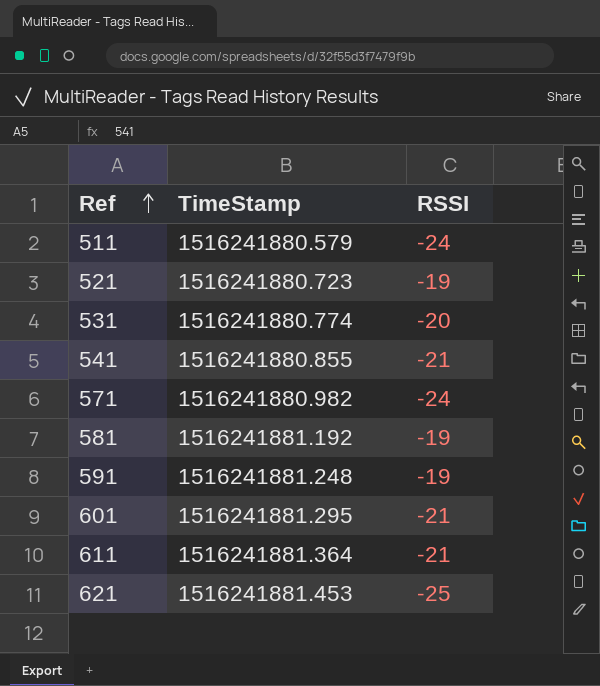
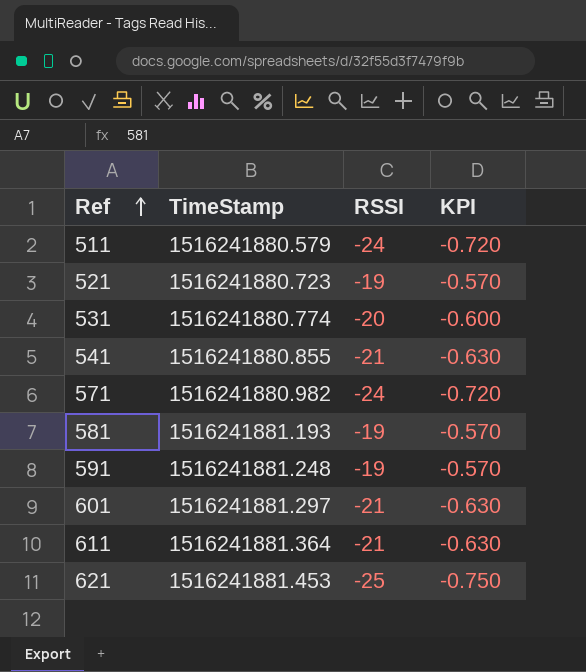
column KPI | formula: none -> [RSSI] * 0.03
581 | TimeStamp: 1516241881.192 -> 1516241881.193
601 | TimeStamp: 1516241881.295 -> 1516241881.297

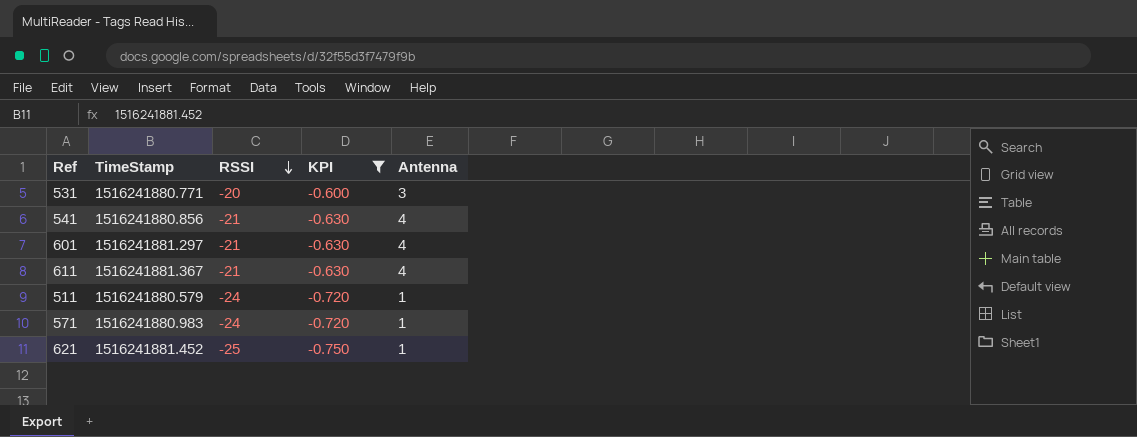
filter: none -> KPI != -0.570
row order: Ref ascending -> RSSI descending
column Antenna | position: none -> 5
531 | TimeStamp: 1516241880.774 -> 1516241880.771
541 | TimeStamp: 1516241880.855 -> 1516241880.856
611 | TimeStamp: 1516241881.364 -> 1516241881.367
571 | TimeStamp: 1516241880.982 -> 1516241880.983
621 | TimeStamp: 1516241881.453 -> 1516241881.452

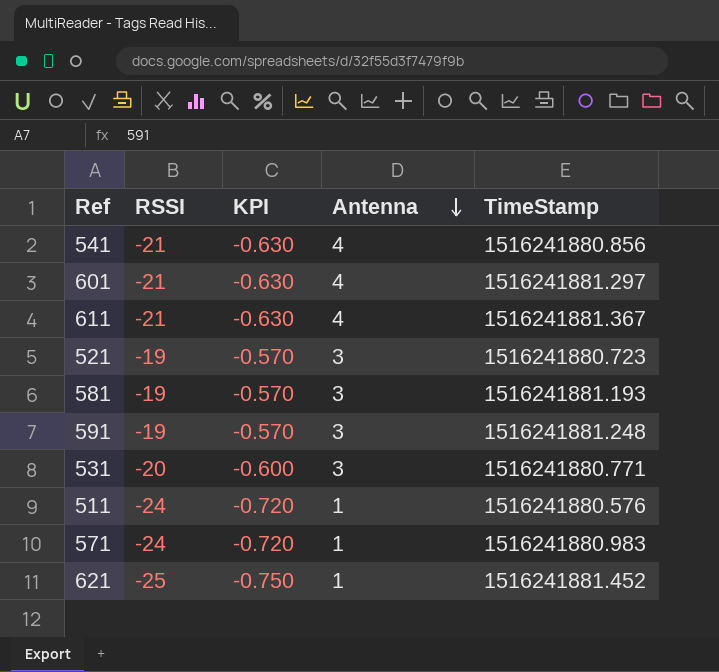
filter: KPI != -0.570 -> none
row order: RSSI descending -> Antenna descending
column TimeStamp | position: 2 -> 5
511 | TimeStamp: 1516241880.579 -> 1516241880.576

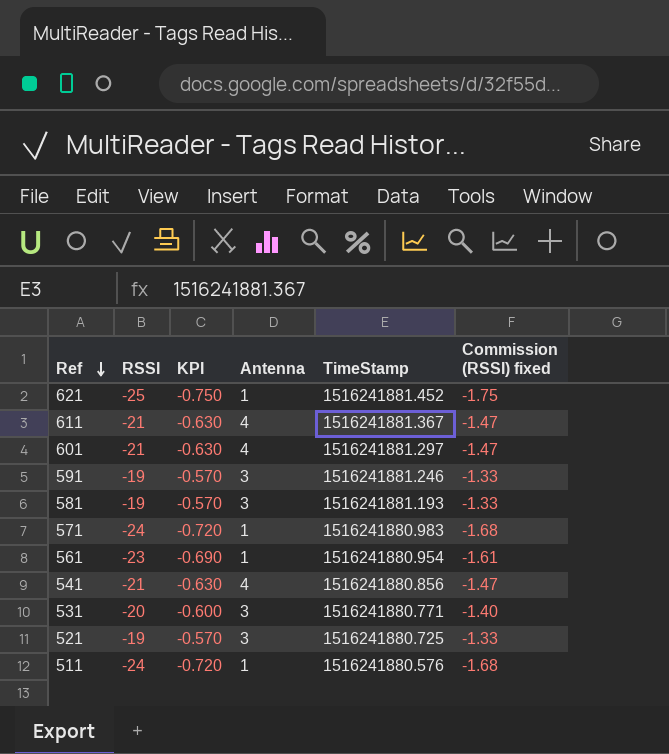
row order: Antenna descending -> Ref descending
column Commission (RSSI) fixed | formula: none -> [RSSI] * 0.07
591 | TimeStamp: 1516241881.248 -> 1516241881.246
row 561: none -> -23 | -0.690 | 1 | 1516241880.954 | -1.61
521 | TimeStamp: 1516241880.723 -> 1516241880.725

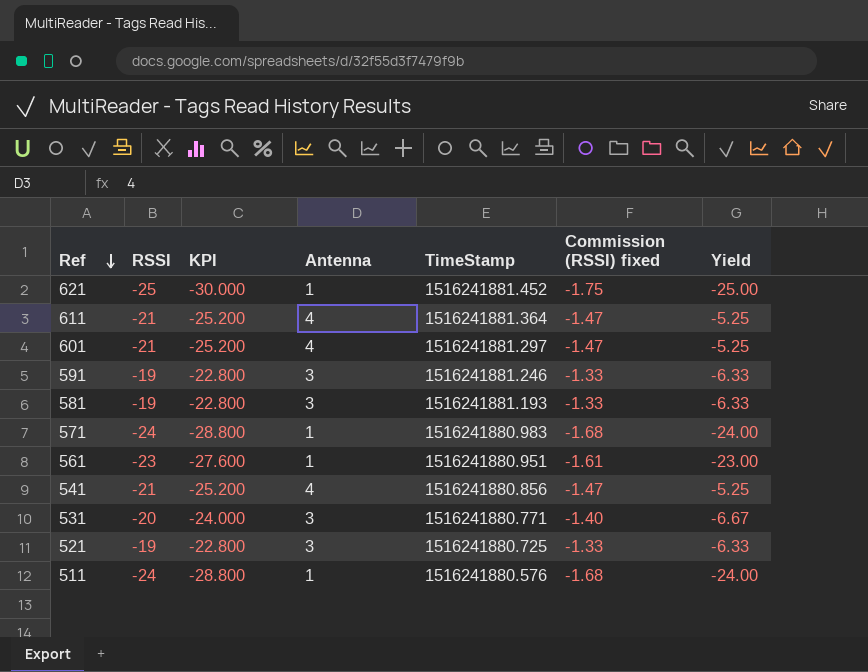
column KPI | formula: [RSSI] * 0.03 -> [RSSI] * 1.2
column Yield | formula: none -> [RSSI] / [Antenna]
611 | TimeStamp: 1516241881.367 -> 1516241881.364
561 | TimeStamp: 1516241880.954 -> 1516241880.951

